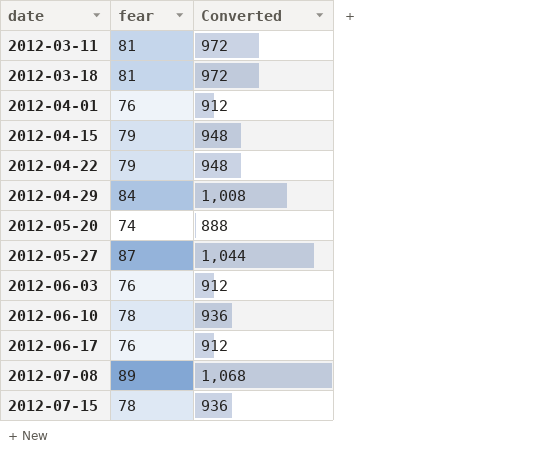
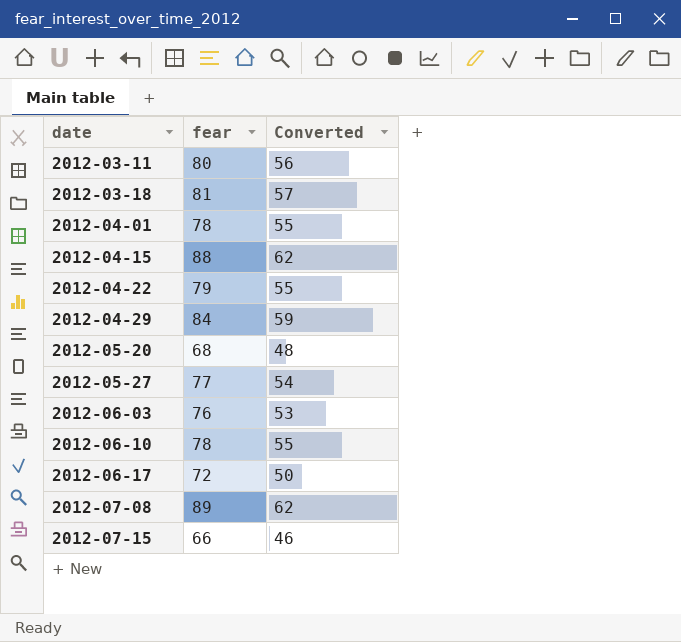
column Converted | formula: [fear] * 12 -> [fear] * 0.7
2012-03-11 | fear: 81 -> 80
2012-04-01 | fear: 76 -> 78
2012-04-15 | fear: 79 -> 88
2012-05-20 | fear: 74 -> 68
2012-05-27 | fear: 87 -> 77
2012-06-17 | fear: 76 -> 72
2012-07-15 | fear: 78 -> 66

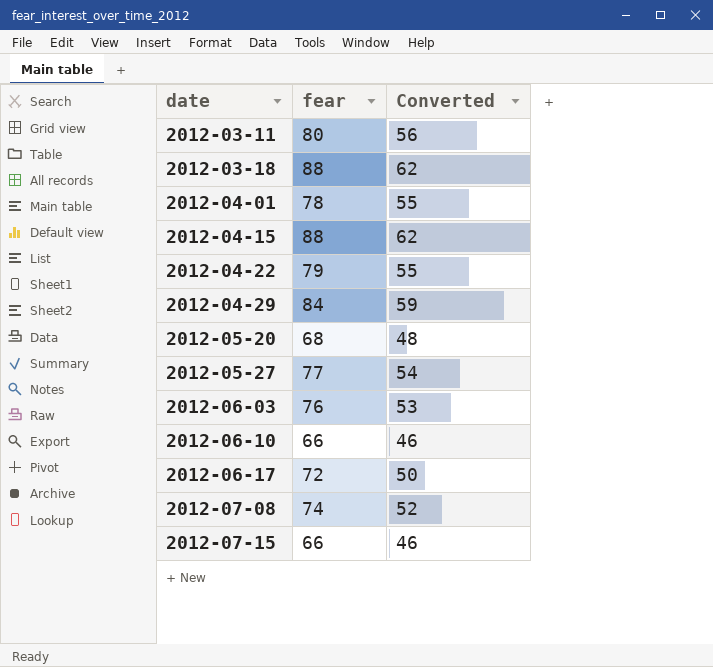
2012-03-18 | fear: 81 -> 88
2012-03-18 | Converted: 57 -> 62
2012-06-10 | fear: 78 -> 66
2012-06-10 | Converted: 55 -> 46
2012-07-08 | fear: 89 -> 74
2012-07-08 | Converted: 62 -> 52

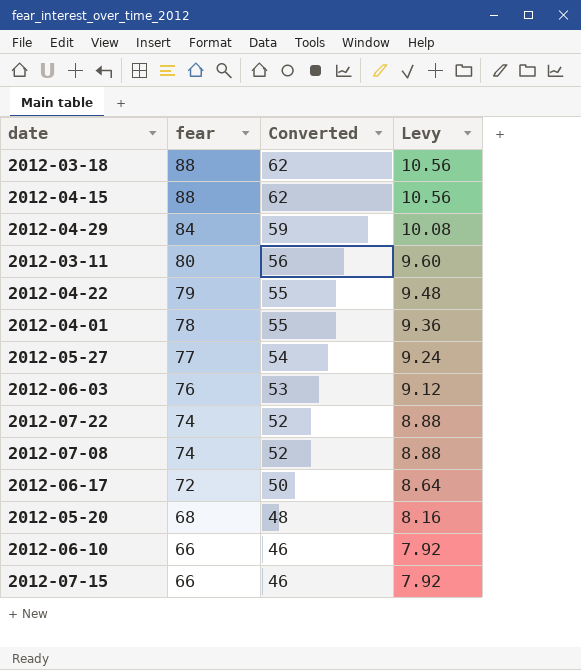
row order: date ascending -> fear descending
column Levy | formula: none -> [fear] * 0.12
row 2012-07-22: none -> 74 | 52 | 8.88

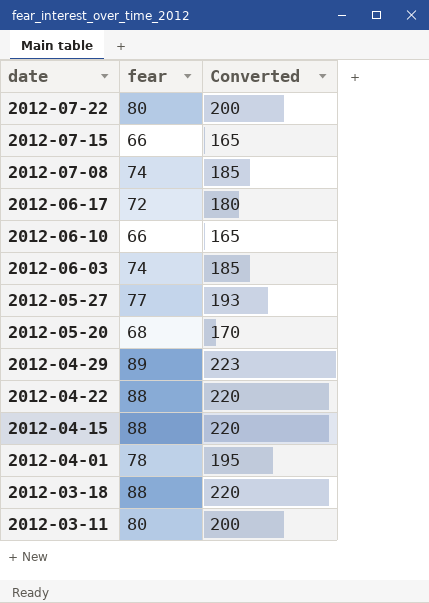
row order: fear descending -> date descending
column Levy | formula: [fear] * 0.12 -> none
column Converted | formula: [fear] * 0.7 -> [fear] * 2.5
2012-07-22 | fear: 74 -> 80
2012-06-03 | fear: 76 -> 74
2012-04-29 | fear: 84 -> 89
2012-04-22 | fear: 79 -> 88

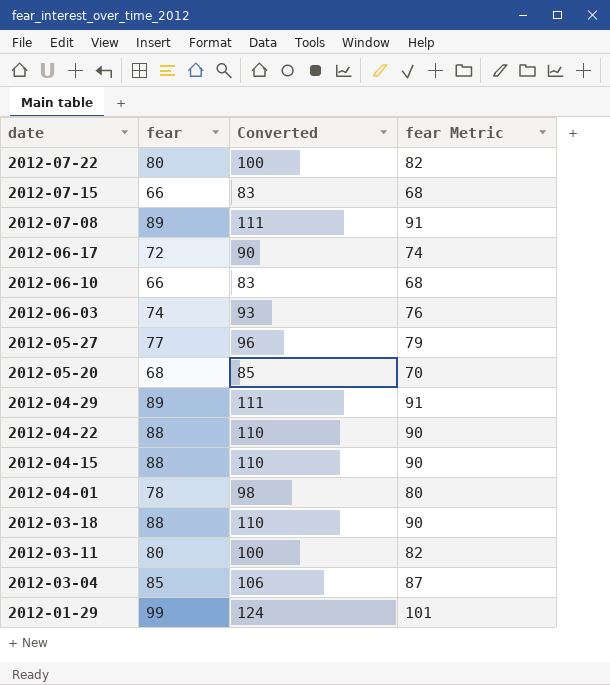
column Converted | formula: [fear] * 2.5 -> [fear] * 1.25
column fear Metric | formula: none -> [fear] + 2
2012-07-08 | fear: 74 -> 89
row 2012-03-04: none -> 85 | 106 | 87
row 2012-01-29: none -> 99 | 124 | 101

